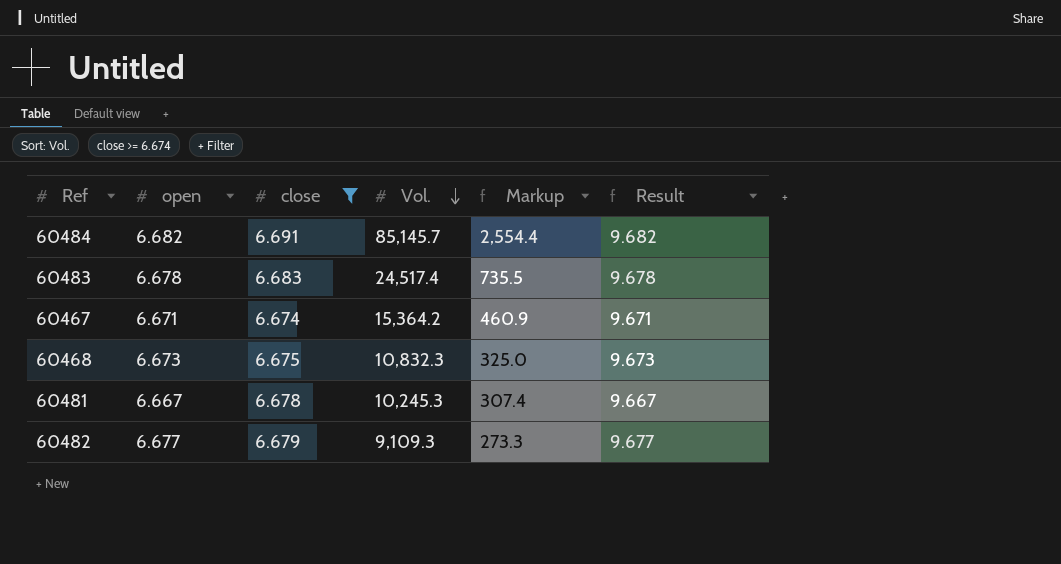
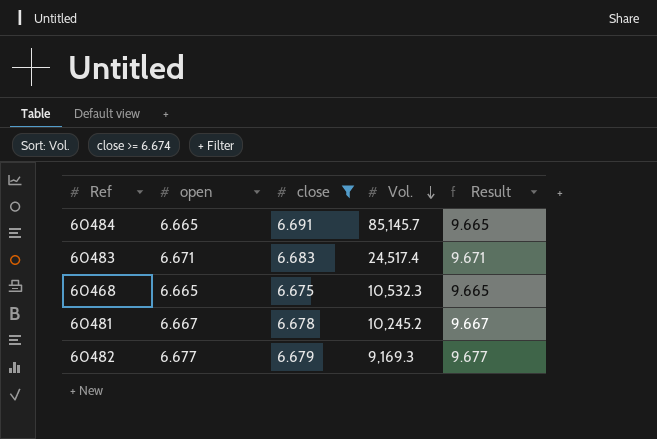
column Markup | formula: [Vol.] * 0.03 -> none
row 60467: 6.671 | 6.674 | 15,364.2 | 460.9 | 9.671 -> none
60484 | open: 6.682 -> 6.665
60484 | Result: 9.682 -> 9.665
60483 | open: 6.678 -> 6.671
60483 | Result: 9.678 -> 9.671
60468 | open: 6.673 -> 6.665
60468 | Vol.: 10,832.3 -> 10,532.3
60468 | Result: 9.673 -> 9.665
60481 | Vol.: 10,245.3 -> 10,245.2
60482 | Vol.: 9,109.3 -> 9,169.3

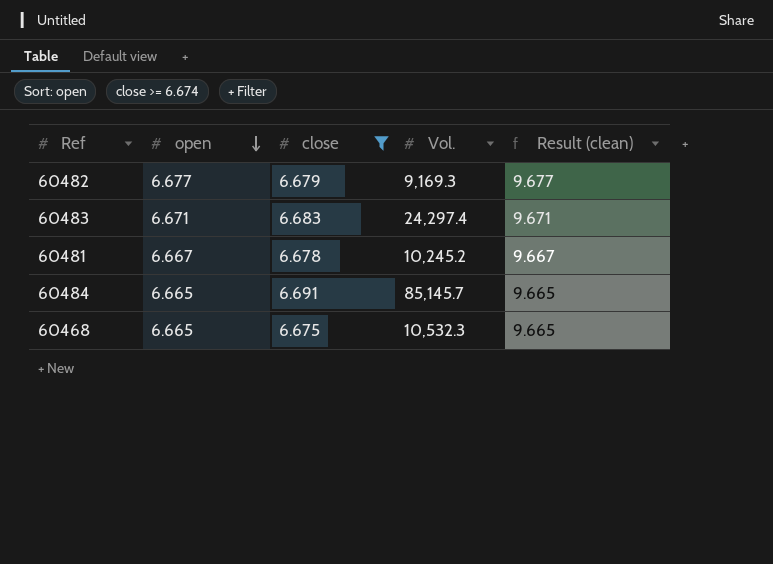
row order: Vol. descending -> open descending
column name: Result -> Result (clean)
60483 | Vol.: 24,517.4 -> 24,297.4

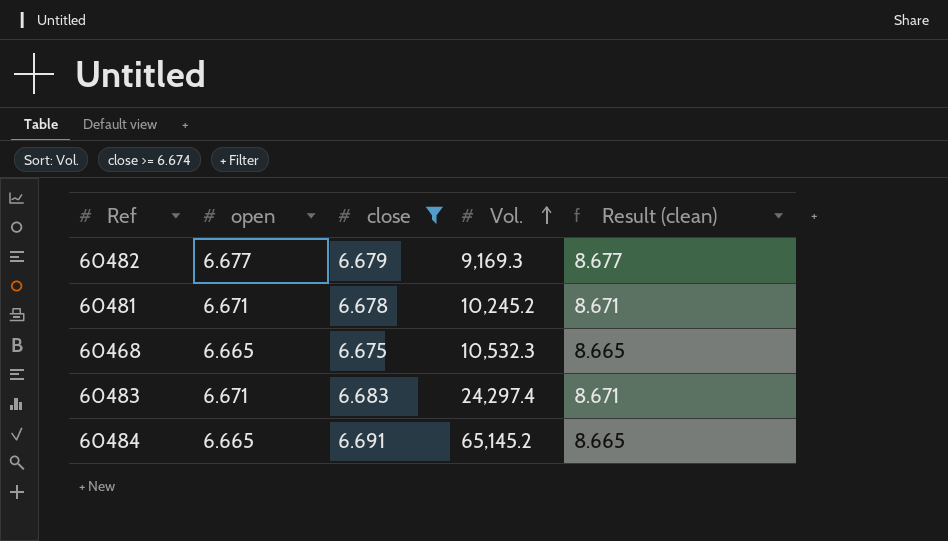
row order: open descending -> Vol. ascending
column Result (clean) | formula: [open] + 3 -> [open] + 2
60481 | open: 6.667 -> 6.671
60484 | Vol.: 85,145.7 -> 65,145.2

